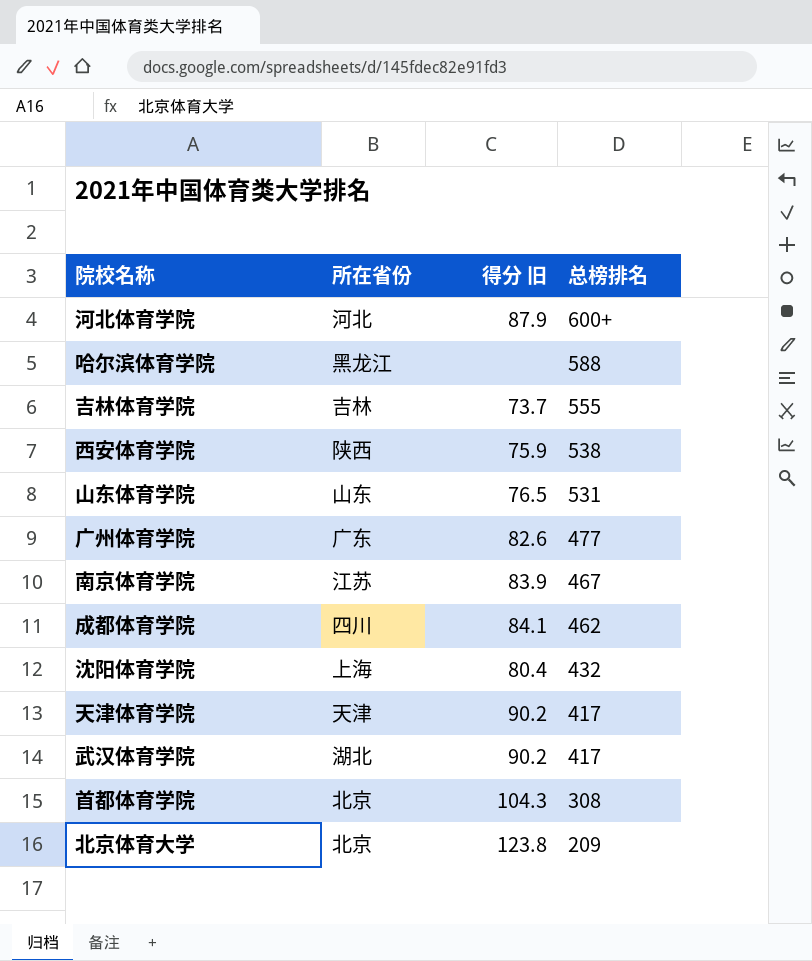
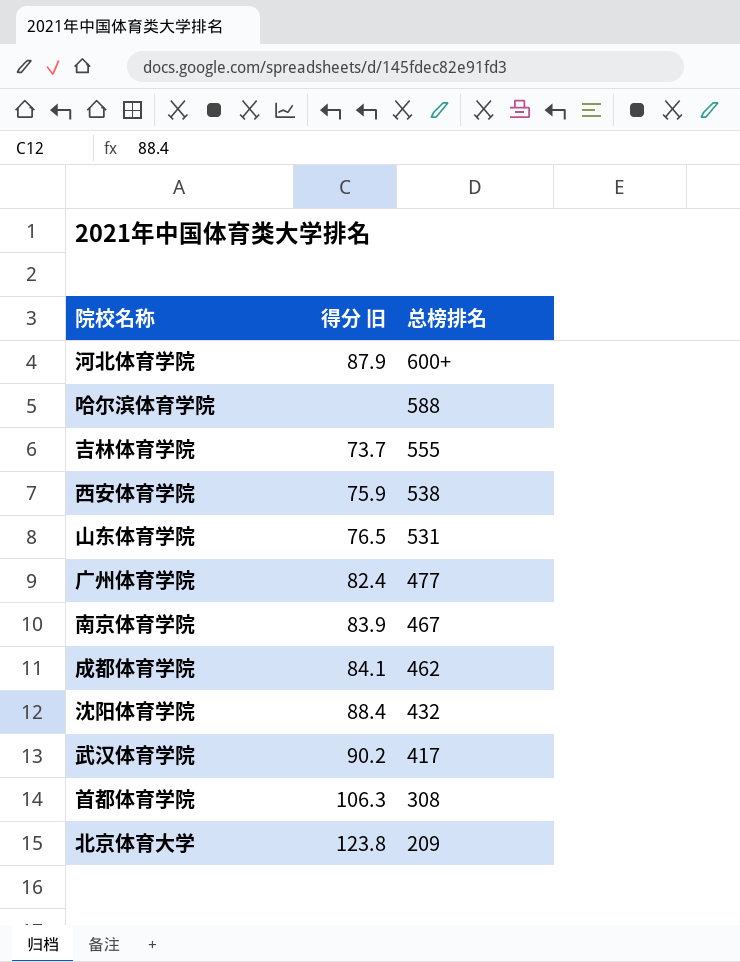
column 所在省份 | position: 2 -> none
row 天津体育学院: 天津 | 90.2 | 417 -> none
广州体育学院 | 得分 旧: 82.6 -> 82.4
沈阳体育学院 | 得分 旧: 80.4 -> 88.4
首都体育学院 | 得分 旧: 104.3 -> 106.3

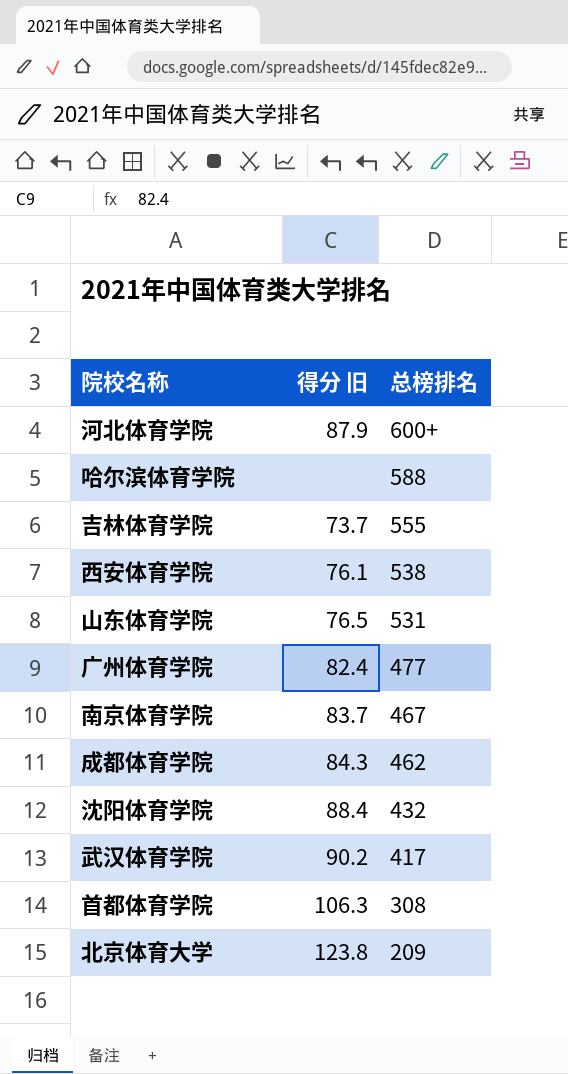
西安体育学院 | 得分 旧: 75.9 -> 76.1
南京体育学院 | 得分 旧: 83.9 -> 83.7
成都体育学院 | 得分 旧: 84.1 -> 84.3

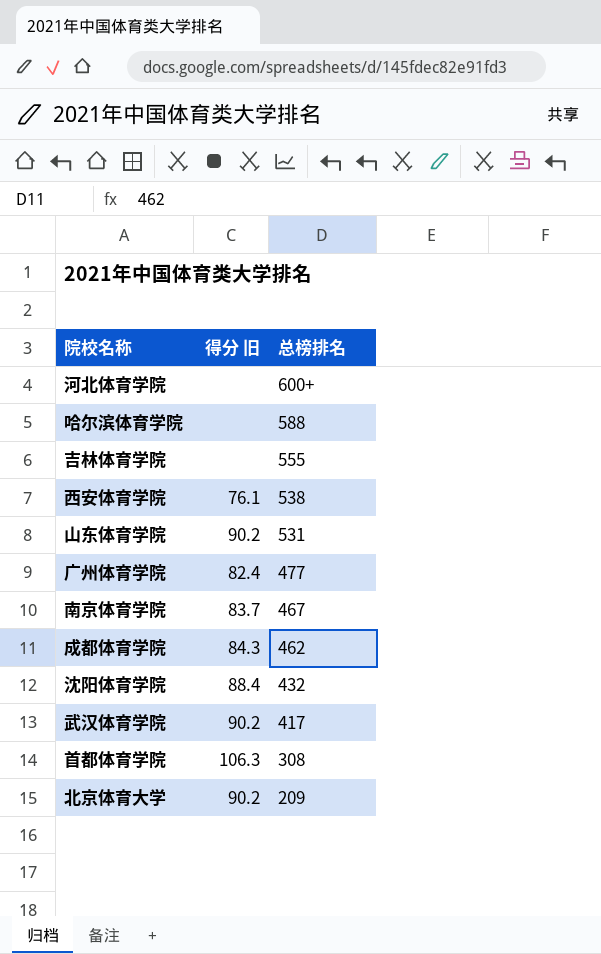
河北体育学院 | 得分 旧: 87.9 -> none
吉林体育学院 | 得分 旧: 73.7 -> none
山东体育学院 | 得分 旧: 76.5 -> 90.2
北京体育大学 | 得分 旧: 123.8 -> 90.2

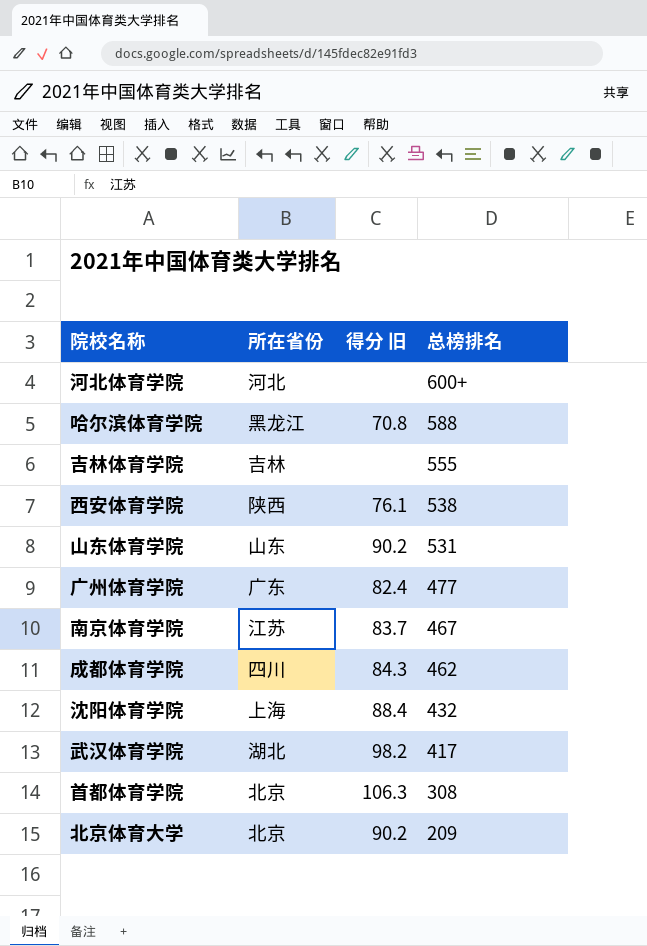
column 所在省份 | position: none -> 2
哈尔滨体育学院 | 得分 旧: none -> 70.8
武汉体育学院 | 得分 旧: 90.2 -> 98.2

